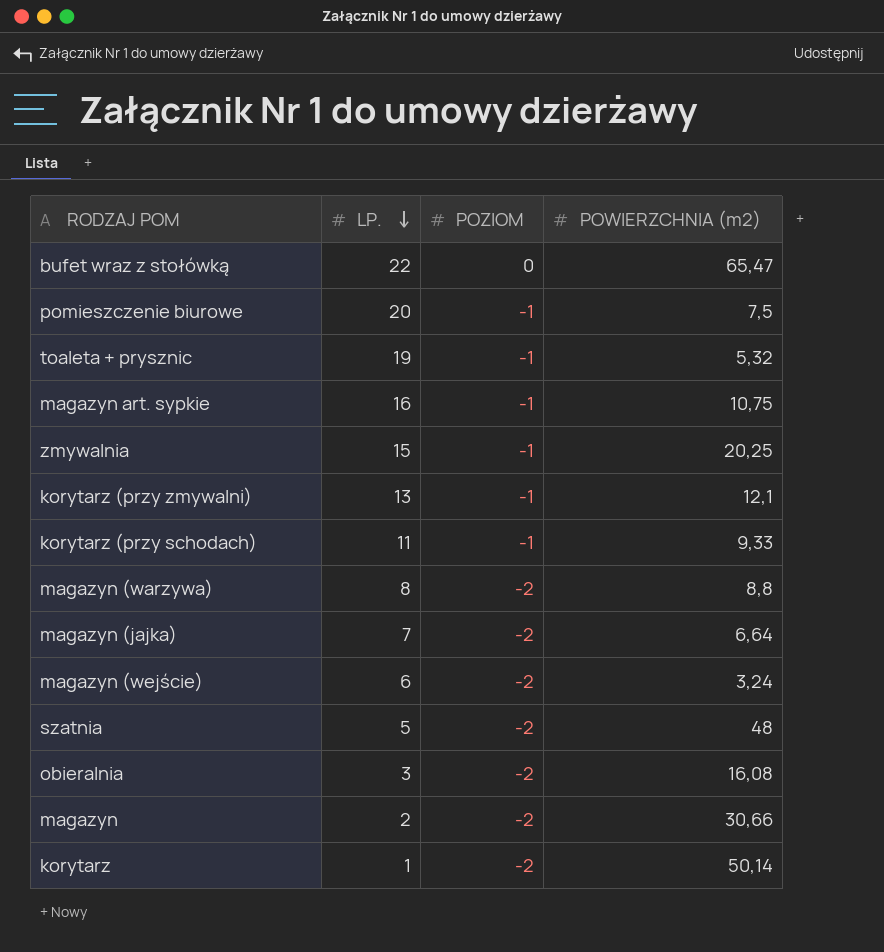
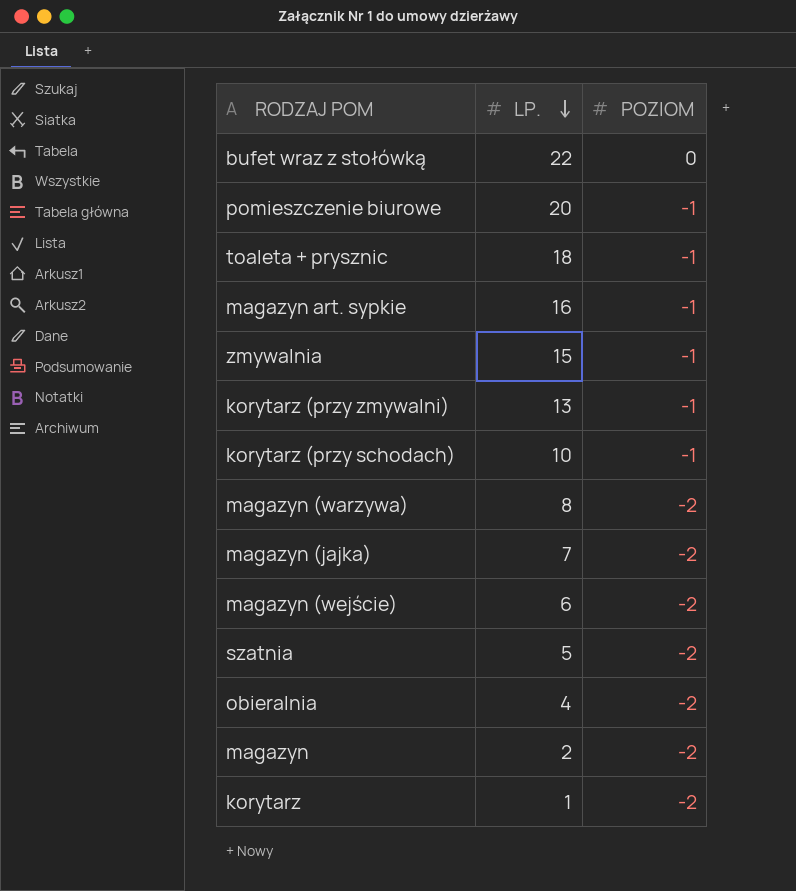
column POWIERZCHNIA (m2) | position: 4 -> none
toaleta + prysznic | LP.: 19 -> 18
korytarz (przy schodach) | LP.: 11 -> 10
obieralnia | LP.: 3 -> 4

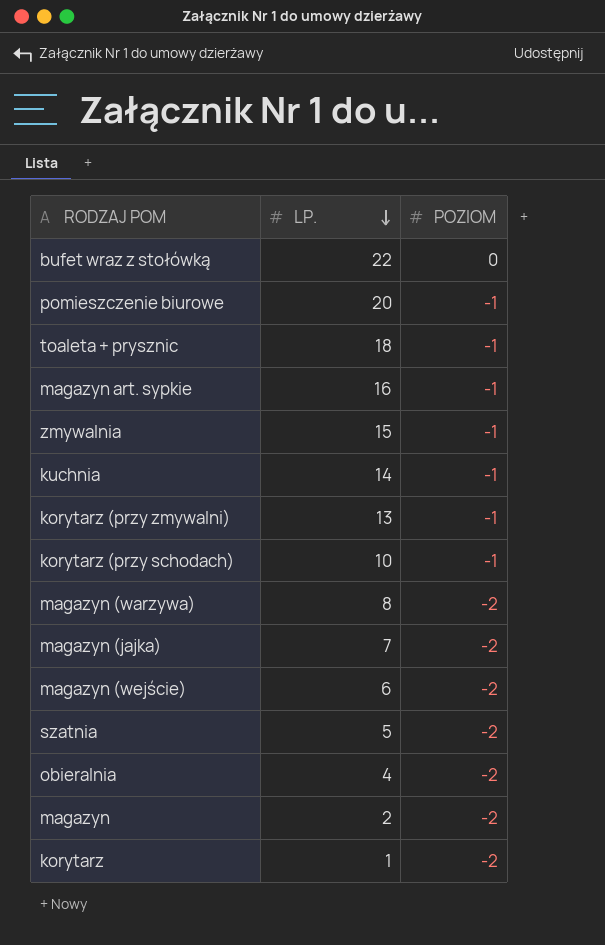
row kuchnia: none -> 14 | -1

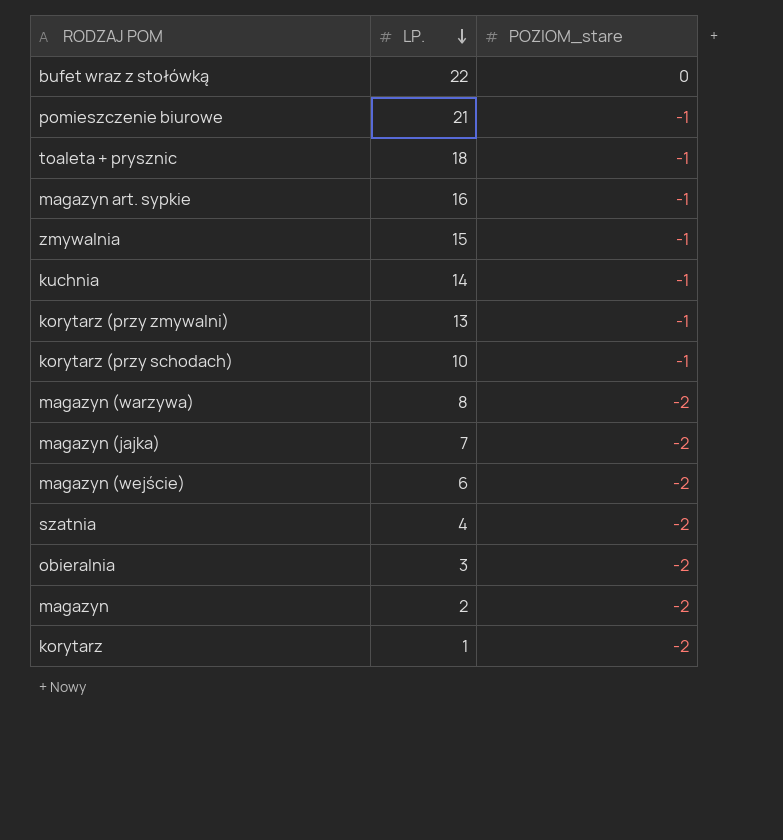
column name: POZIOM -> POZIOM_stare
pomieszczenie biurowe | LP.: 20 -> 21
szatnia | LP.: 5 -> 4
obieralnia | LP.: 4 -> 3

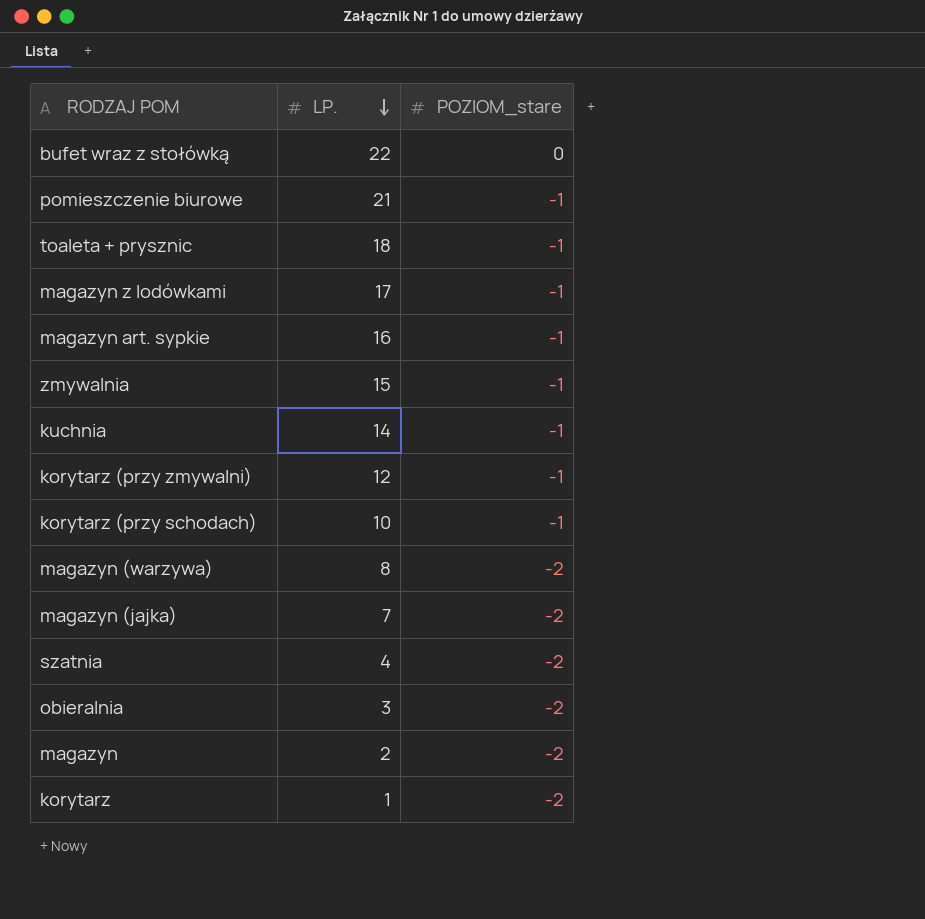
row magazyn (wejście): 6 | -2 -> none
row magazyn z lodówkami: none -> 17 | -1
korytarz (przy zmywalni) | LP.: 13 -> 12

